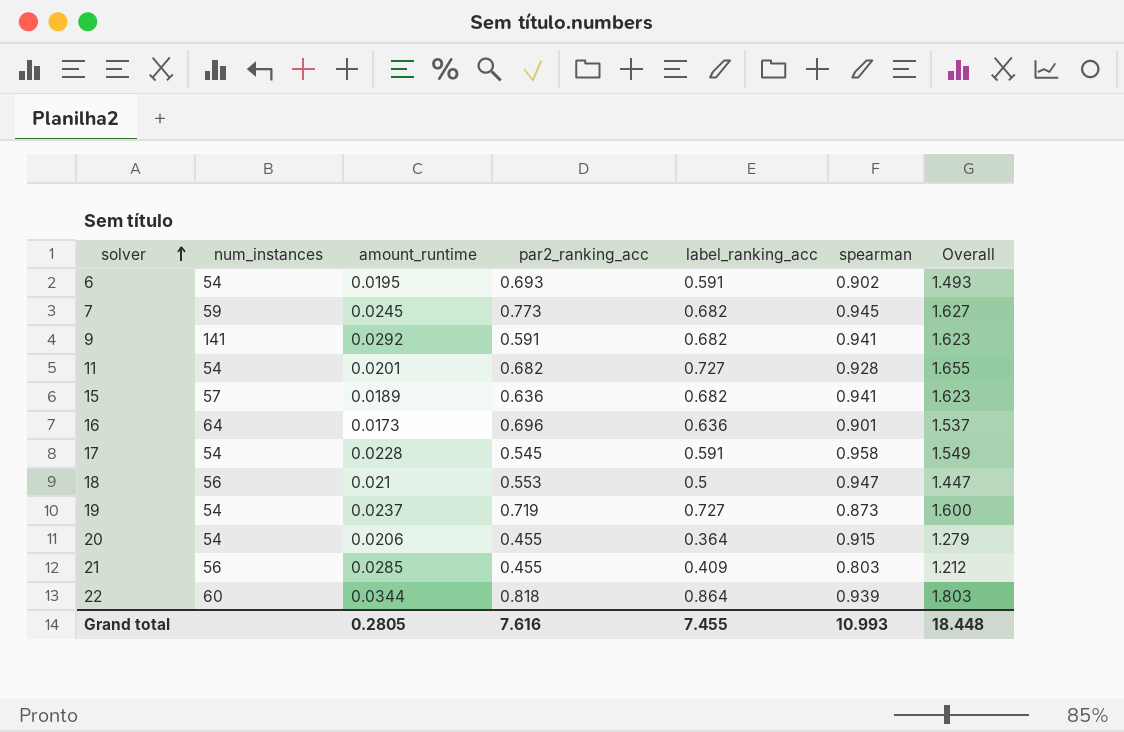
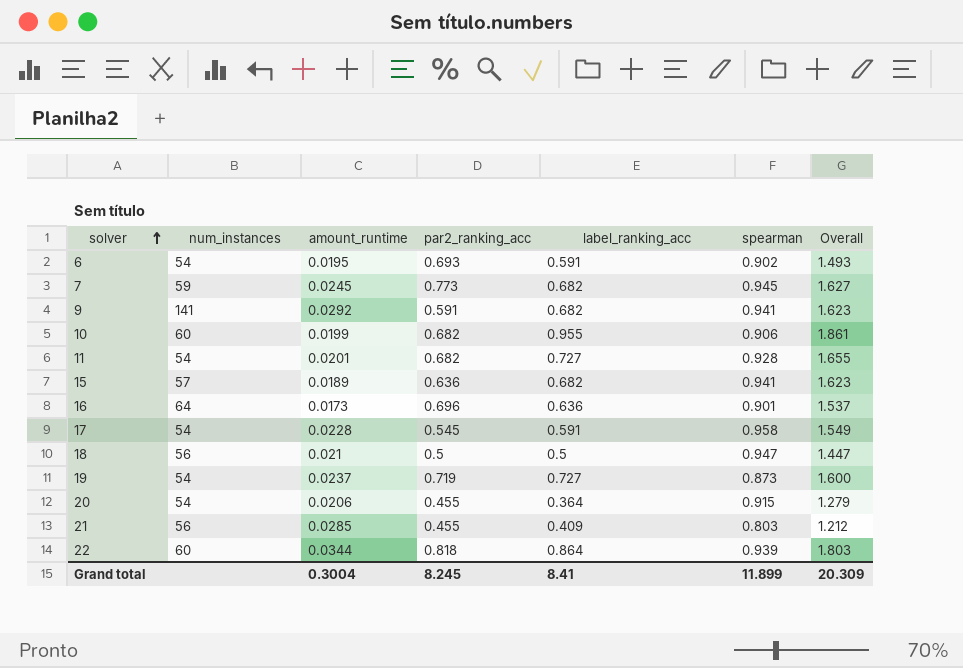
row 10: none -> 60 | 0.0199 | 0.682 | 0.955 | 0.906 | 1.861
18 | par2_ranking_acc: 0.553 -> 0.5
Grand total | amount_runtime: 0.2805 -> 0.3004
Grand total | par2_ranking_acc: 7.616 -> 8.245
Grand total | label_ranking_acc: 7.455 -> 8.41
Grand total | spearman: 10.993 -> 11.899
Grand total | Overall: 18.448 -> 20.309

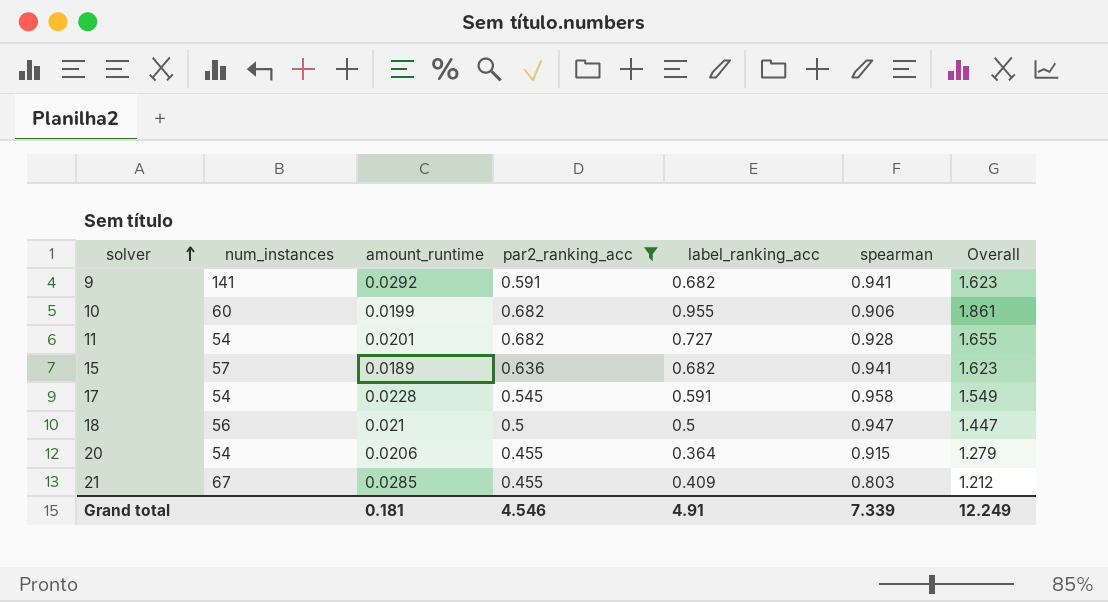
filter: none -> par2_ranking_acc <= 0.682
21 | num_instances: 56 -> 67
Grand total | amount_runtime: 0.3004 -> 0.181
Grand total | par2_ranking_acc: 8.245 -> 4.546
Grand total | label_ranking_acc: 8.41 -> 4.91
Grand total | spearman: 11.899 -> 7.339
Grand total | Overall: 20.309 -> 12.249

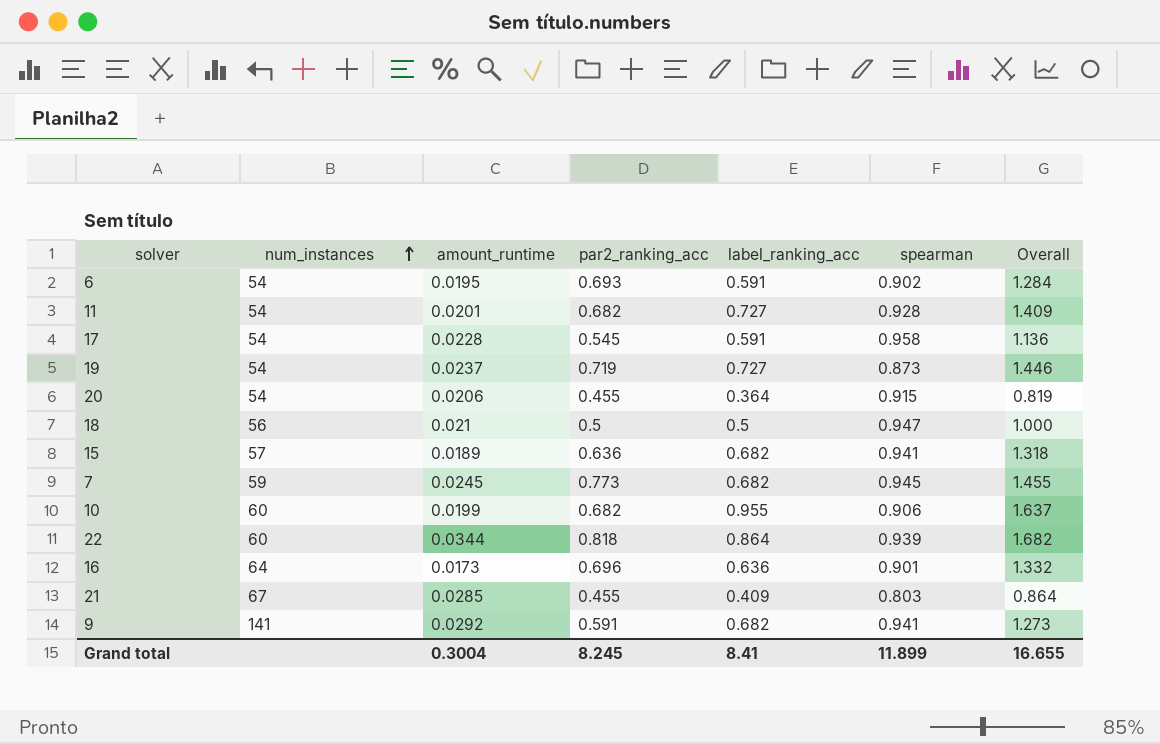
filter: par2_ranking_acc <= 0.682 -> none
row order: solver ascending -> num_instances ascending
column Overall | formula: [label_ranking_acc] + [spearman] -> [par2_ranking_acc] + [label_ranking_acc]
Grand total | amount_runtime: 0.181 -> 0.3004
Grand total | par2_ranking_acc: 4.546 -> 8.245
Grand total | label_ranking_acc: 4.91 -> 8.41
Grand total | spearman: 7.339 -> 11.899
Grand total | Overall: 12.249 -> 16.655

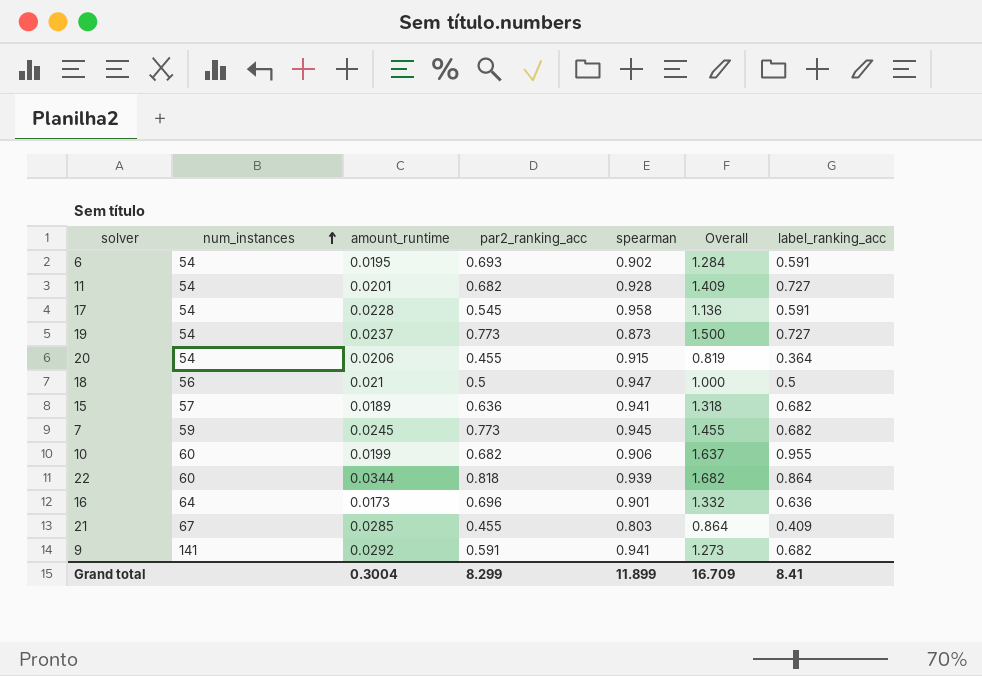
column label_ranking_acc | position: 5 -> 7
19 | par2_ranking_acc: 0.719 -> 0.773
19 | Overall: 1.446 -> 1.500
Grand total | par2_ranking_acc: 8.245 -> 8.299
Grand total | Overall: 16.655 -> 16.709

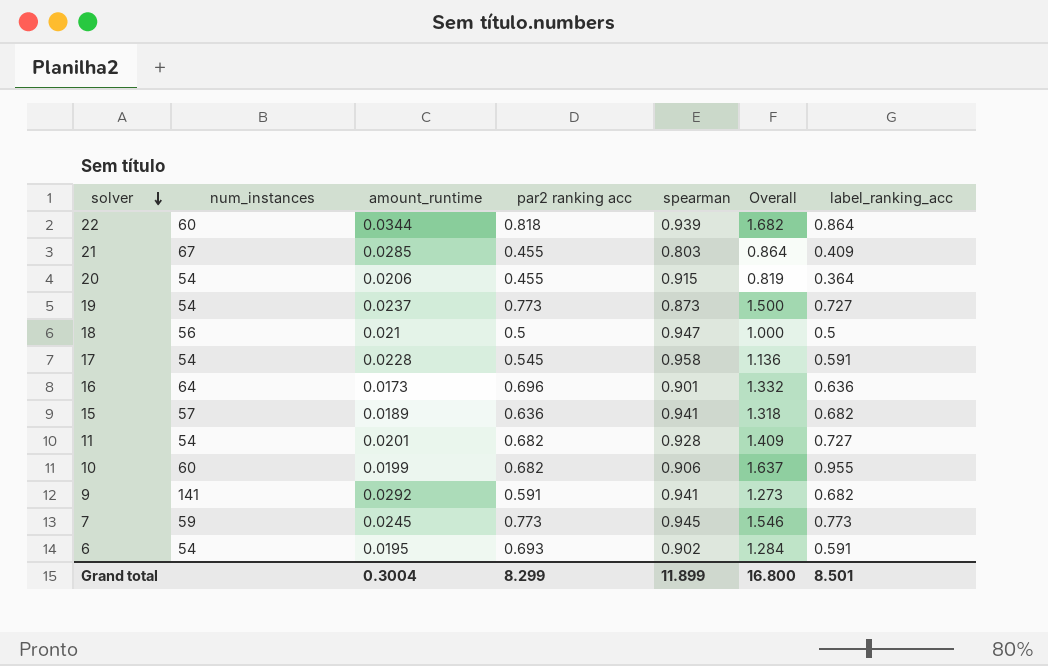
row order: num_instances ascending -> solver descending
column name: par2_ranking_acc -> par2 ranking acc
7 | Overall: 1.455 -> 1.546
7 | label_ranking_acc: 0.682 -> 0.773
Grand total | Overall: 16.709 -> 16.800
Grand total | label_ranking_acc: 8.41 -> 8.501

